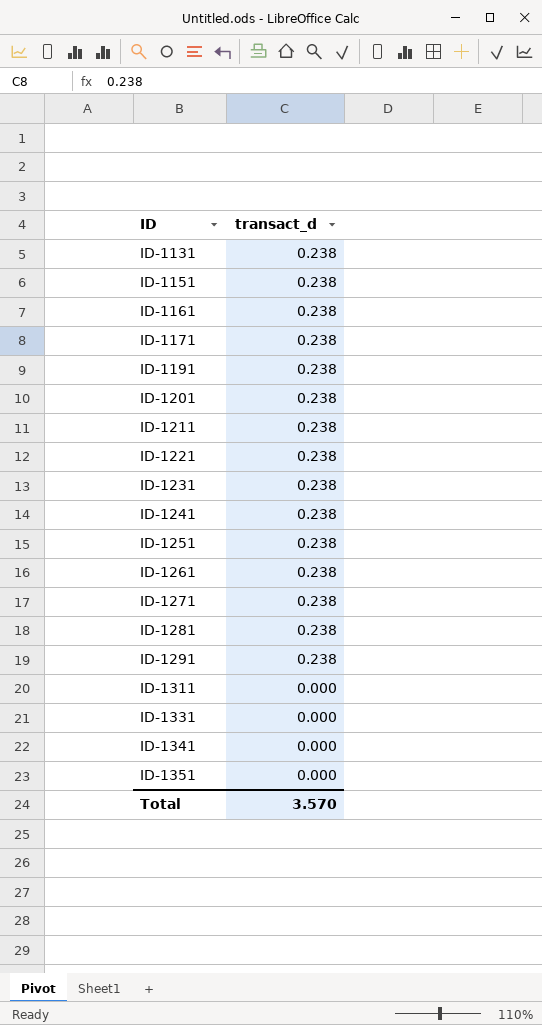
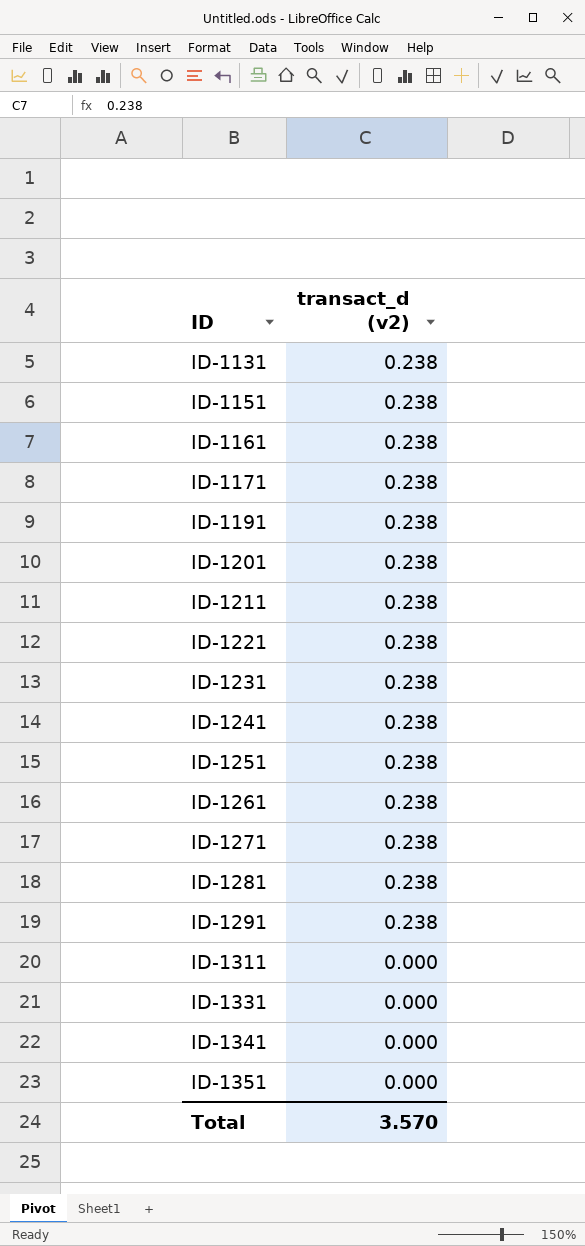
column name: transact_d -> transact_d (v2)

